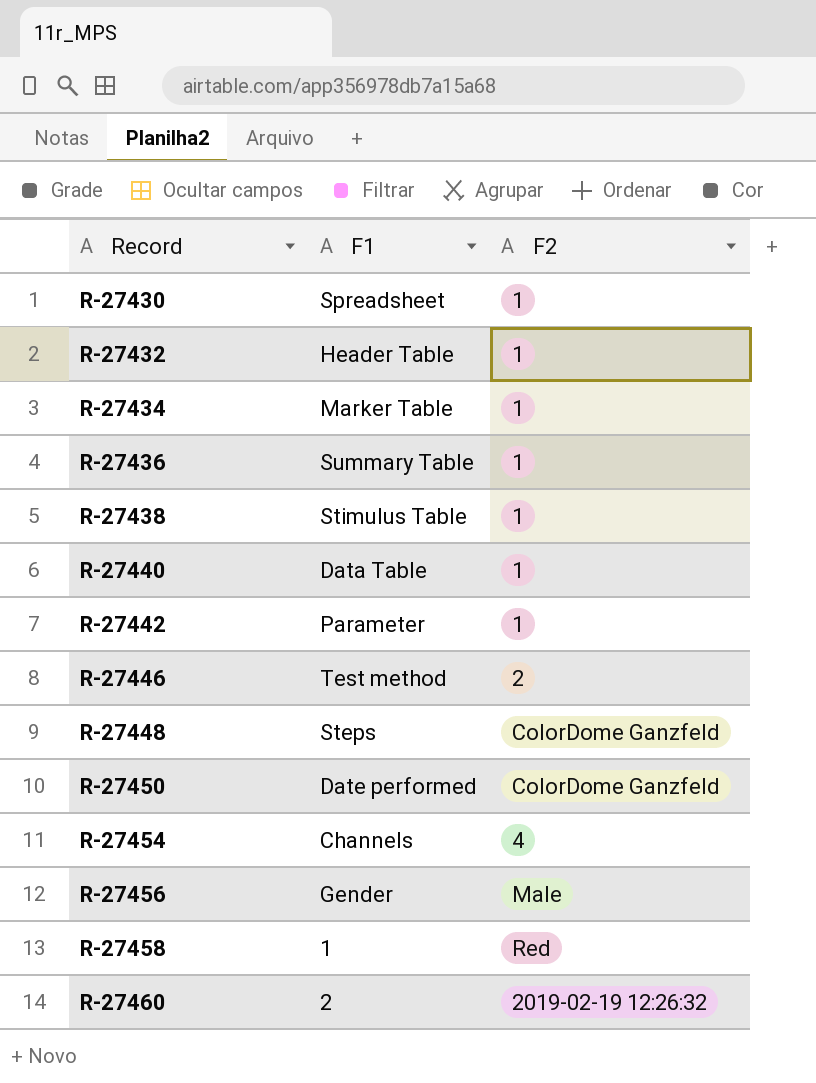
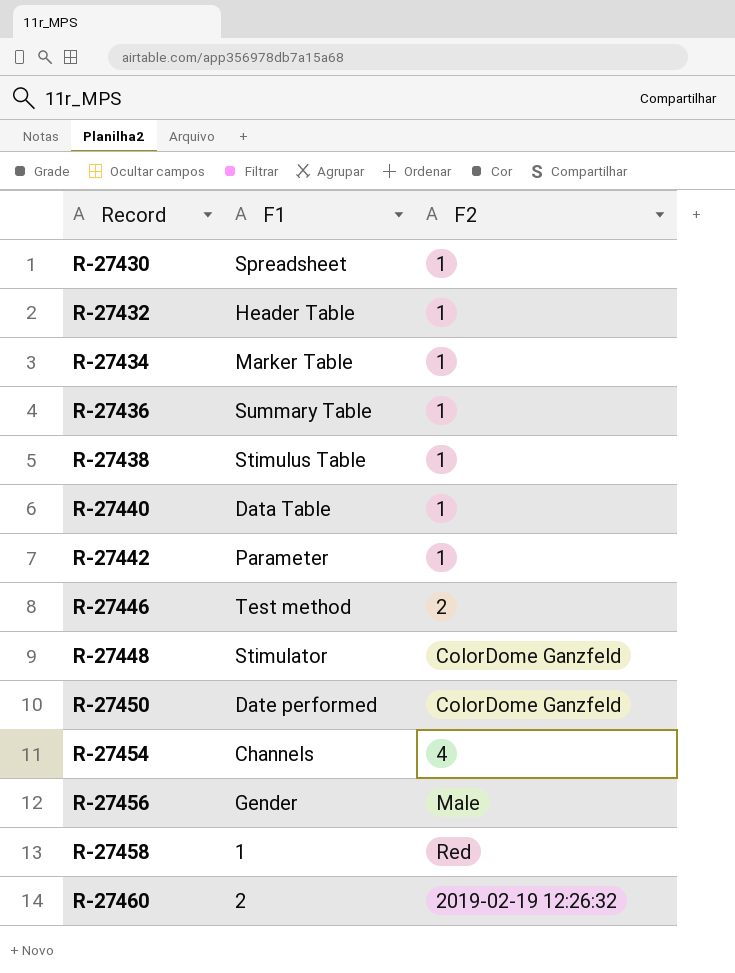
R-27448 | F1: Steps -> Stimulator

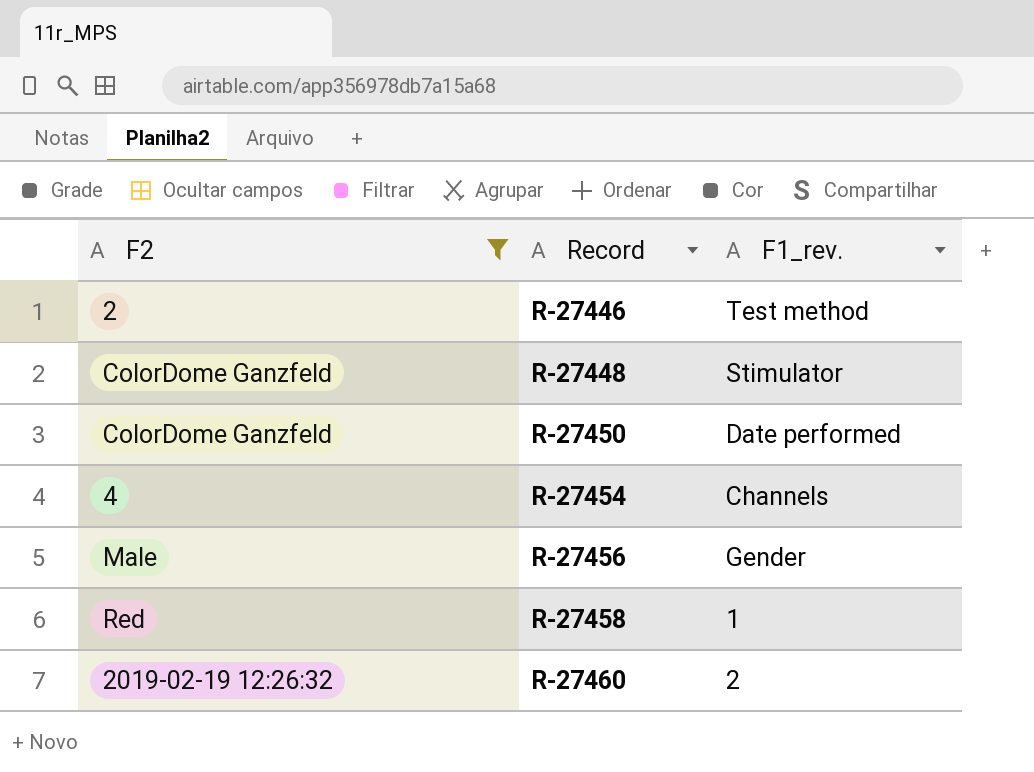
filter: none -> F2 != 1
column F2 | position: 3 -> 1
column name: F1 -> F1_rev.

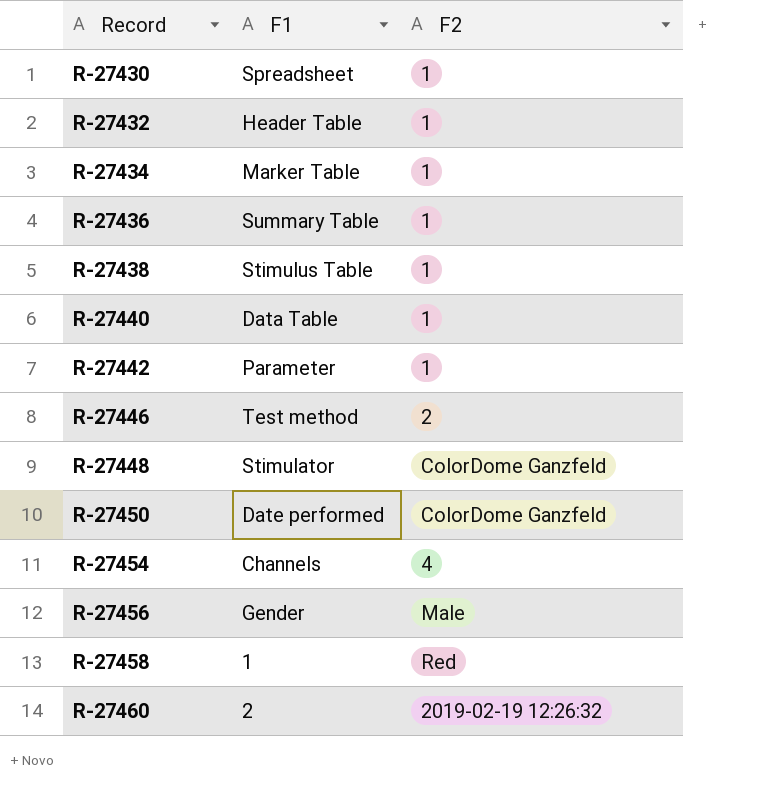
filter: F2 != 1 -> none
column name: F1_rev. -> F1
column F2 | position: 1 -> 3

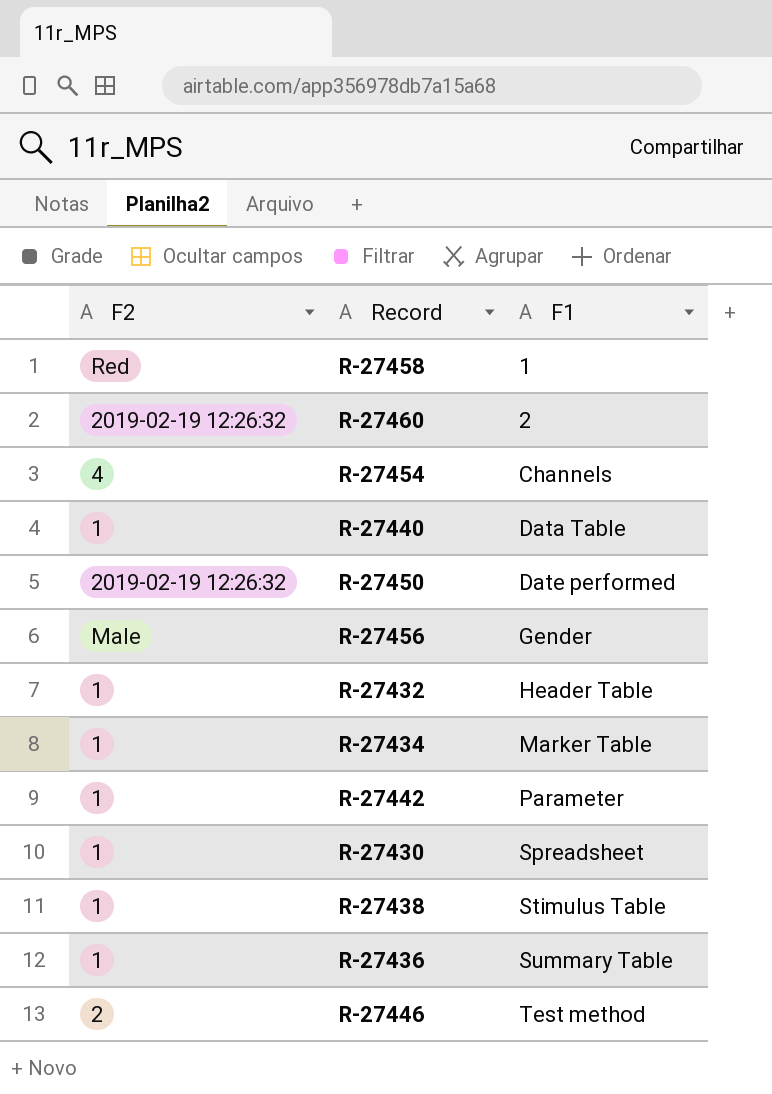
row order: Record ascending -> F1 ascending
column F2 | position: 3 -> 1
row R-27448: Stimulator | ColorDome Ganzfeld -> none
R-27450 | F2: ColorDome Ganzfeld -> 2019-02-19 12:26:32

